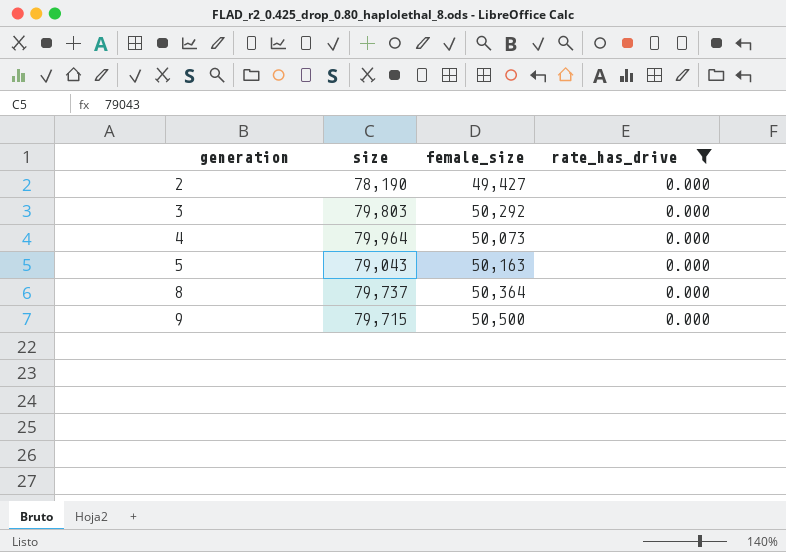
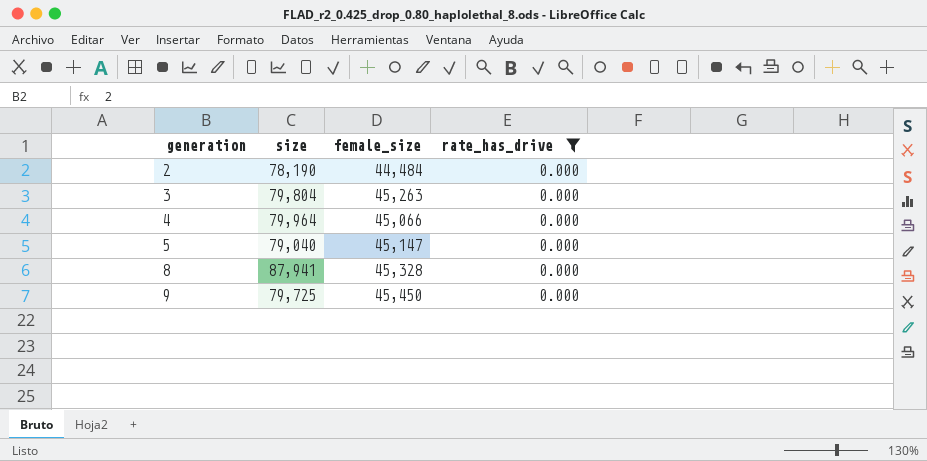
2 | female_size: 49,427 -> 44,484
3 | size: 79,803 -> 79,804
3 | female_size: 50,292 -> 45,263
4 | female_size: 50,073 -> 45,066
5 | size: 79,043 -> 79,040
5 | female_size: 50,163 -> 45,147
8 | size: 79,737 -> 87,941
8 | female_size: 50,364 -> 45,328
9 | size: 79,715 -> 79,725
9 | female_size: 50,500 -> 45,450

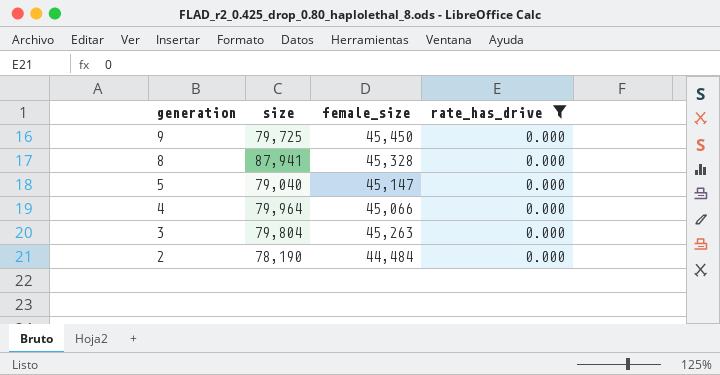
row order: generation ascending -> generation descending

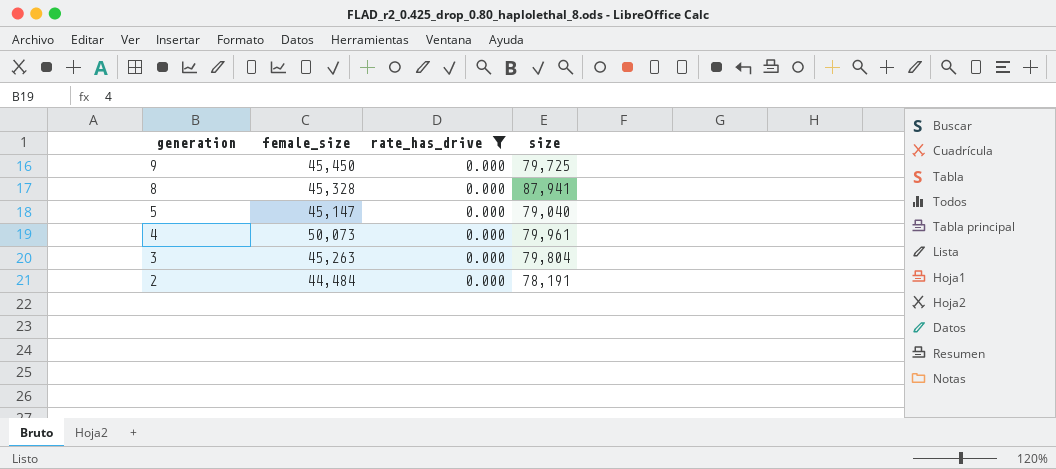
column size | position: 2 -> 4
4 | female_size: 45,066 -> 50,073
4 | size: 79,964 -> 79,961
2 | size: 78,190 -> 78,191

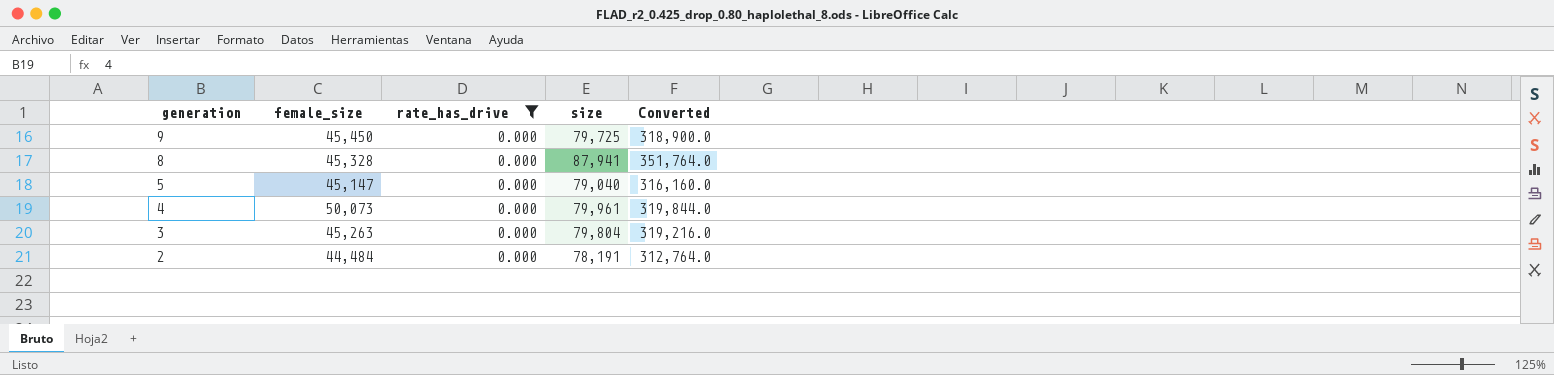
column Converted | formula: none -> [size] * 4

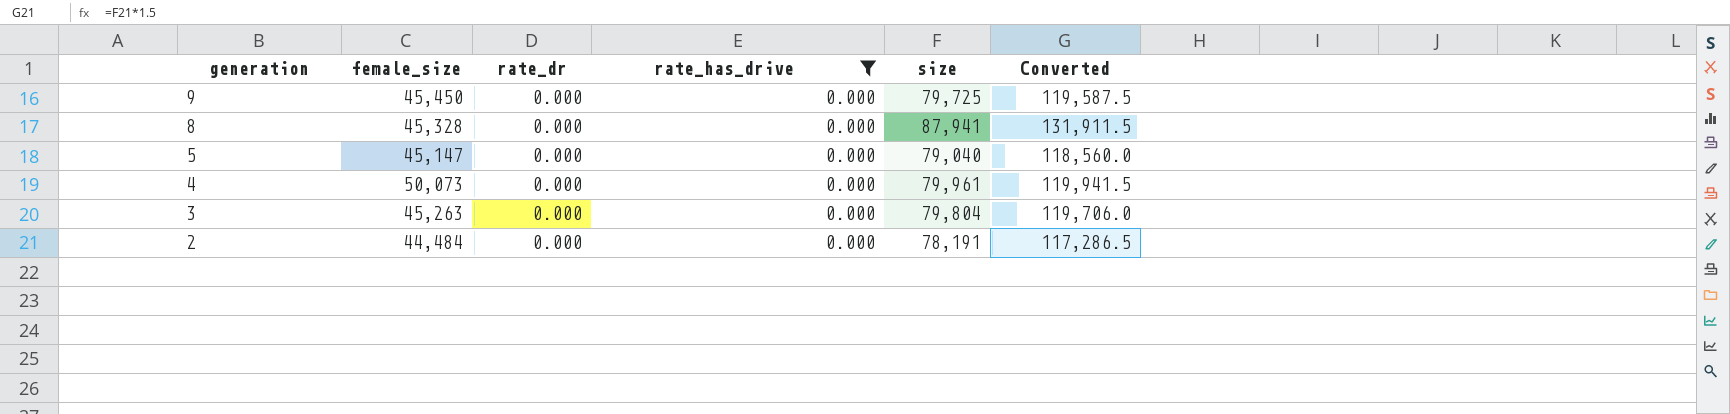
column rate_dr | position: none -> 3
column Converted | formula: [size] * 4 -> [size] * 1.5

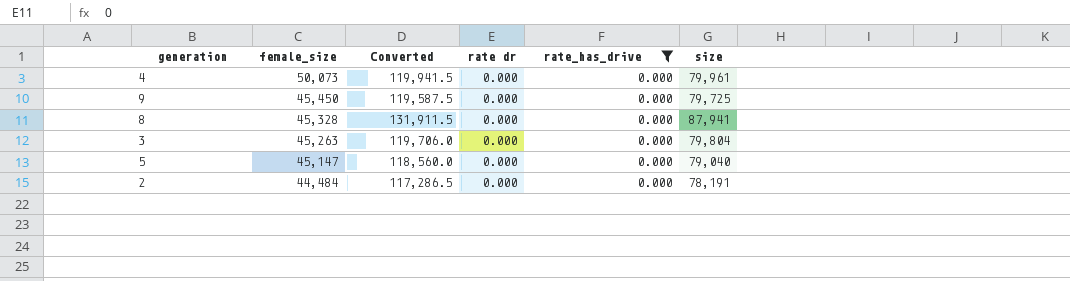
row order: generation descending -> female_size descending
column Converted | position: 6 -> 3
column name: rate_dr -> rate dr

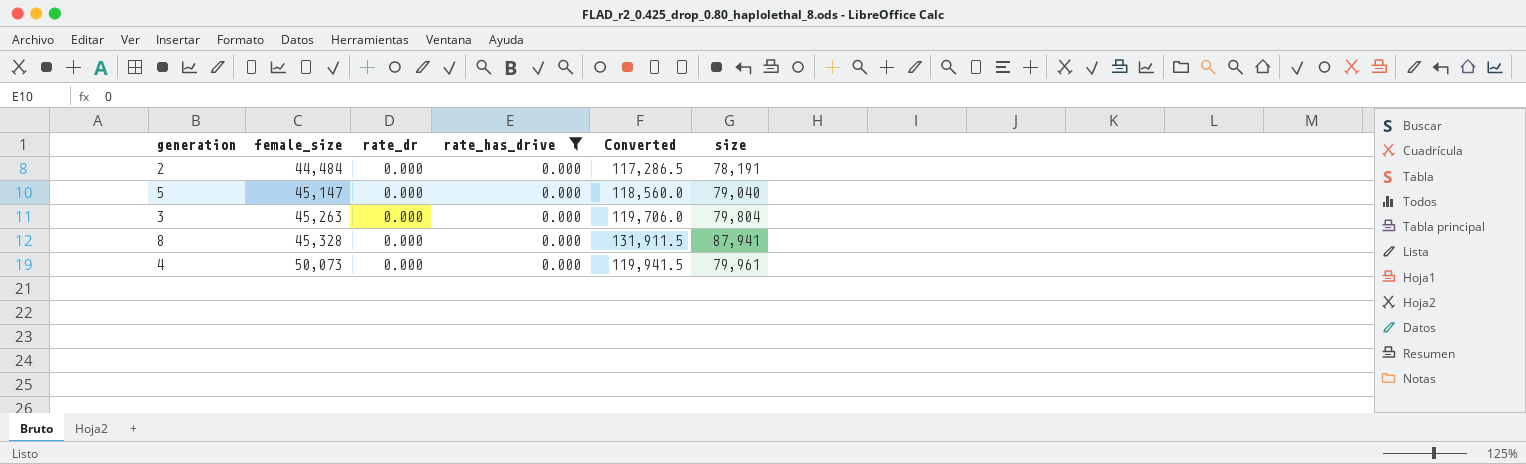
row order: female_size descending -> female_size ascending
column name: rate dr -> rate_dr
column Converted | position: 3 -> 5
row 9: 45,450 | 119,587.5 | 0.000 | 0.000 | 79,725 -> none

